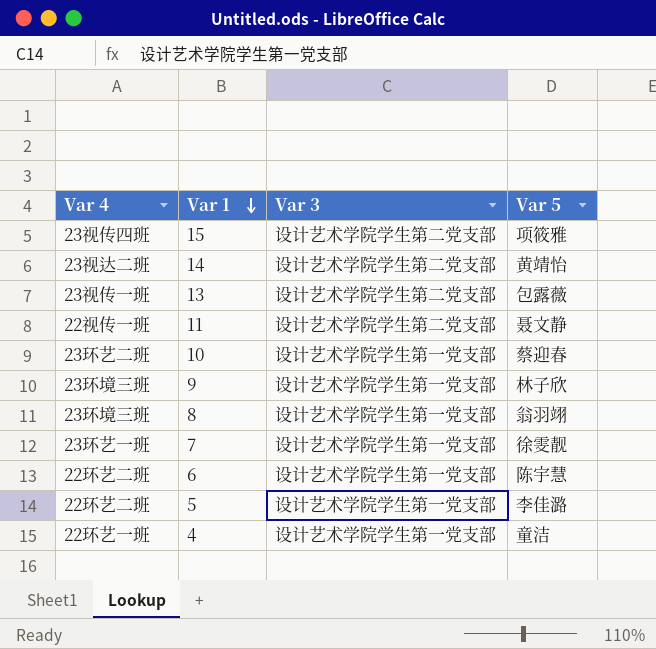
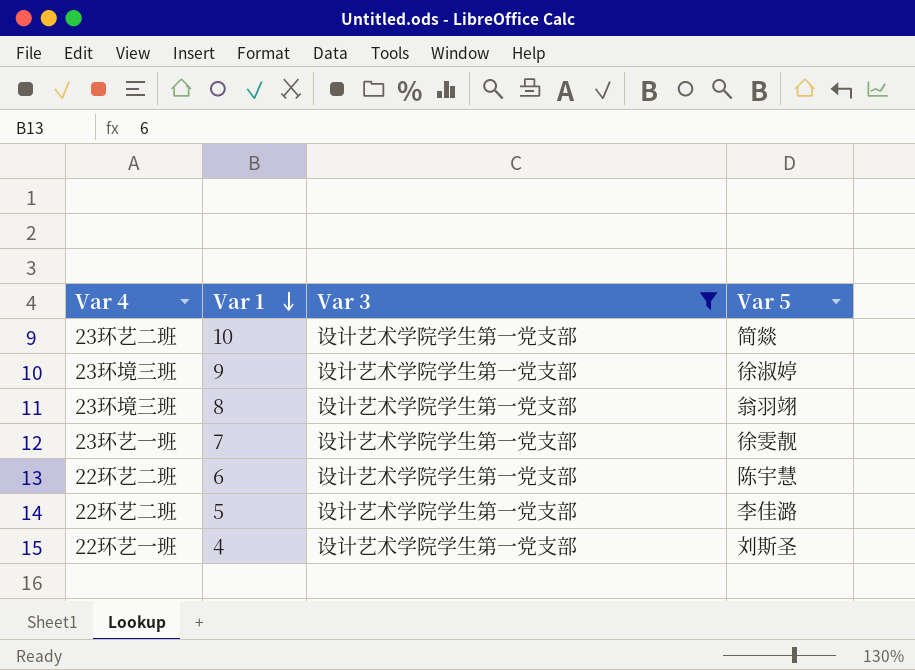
filter: none -> Var 3 = 设计艺术学院学生第一党支部
10 | Var 5: 蔡迎春 -> 简燚
9 | Var 5: 林子欣 -> 徐淑婷
4 | Var 5: 童洁 -> 刘斯圣

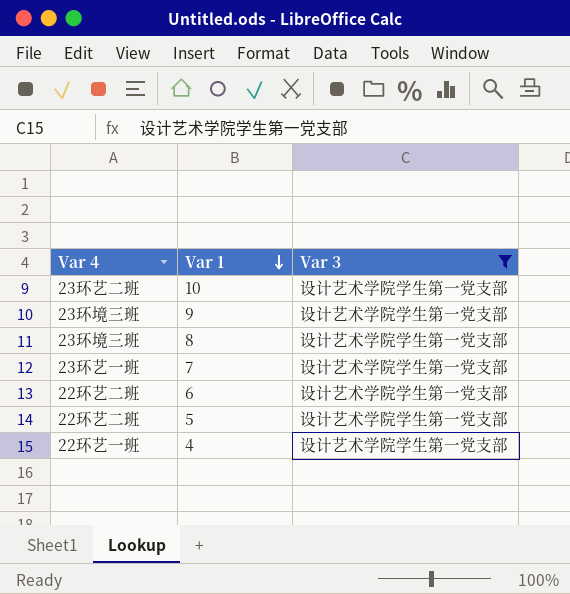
column Var 5 | position: 4 -> none

